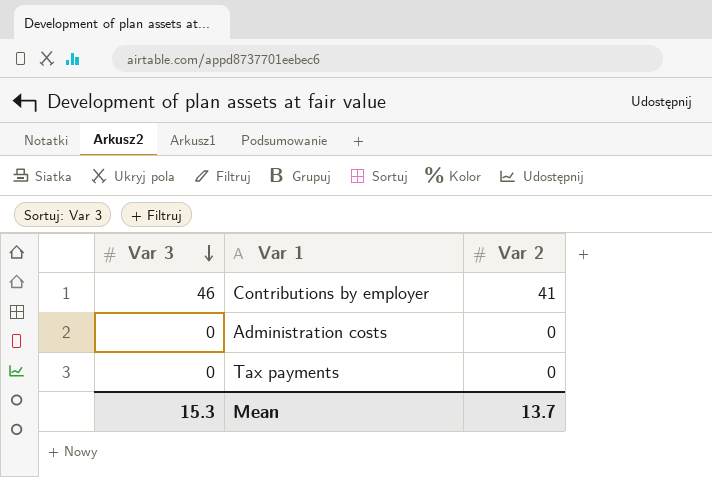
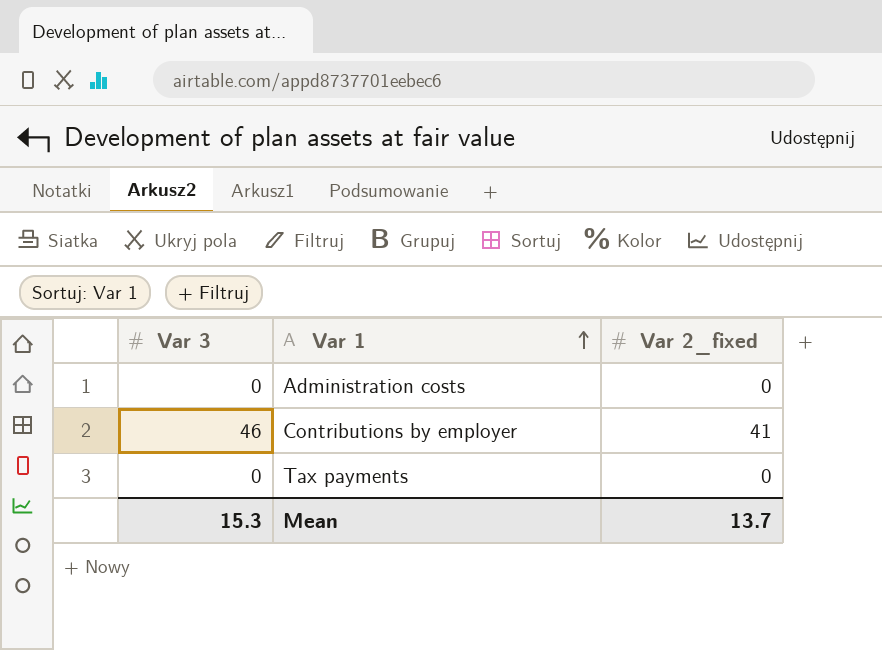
row order: Var 3 descending -> Var 1 ascending
column name: Var 2 -> Var 2_fixed

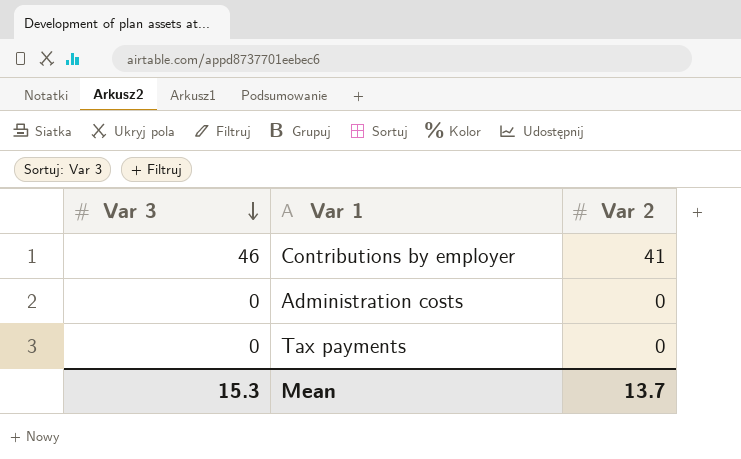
row order: Var 1 ascending -> Var 3 descending
column name: Var 2_fixed -> Var 2

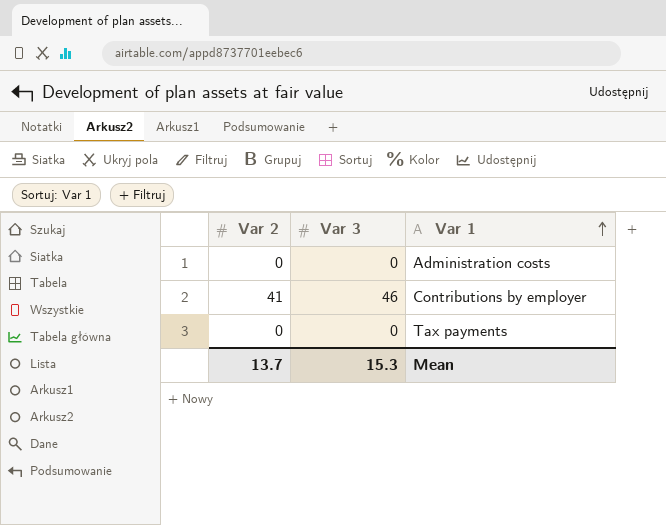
row order: Var 3 descending -> Var 1 ascending
column Var 2 | position: 3 -> 1

